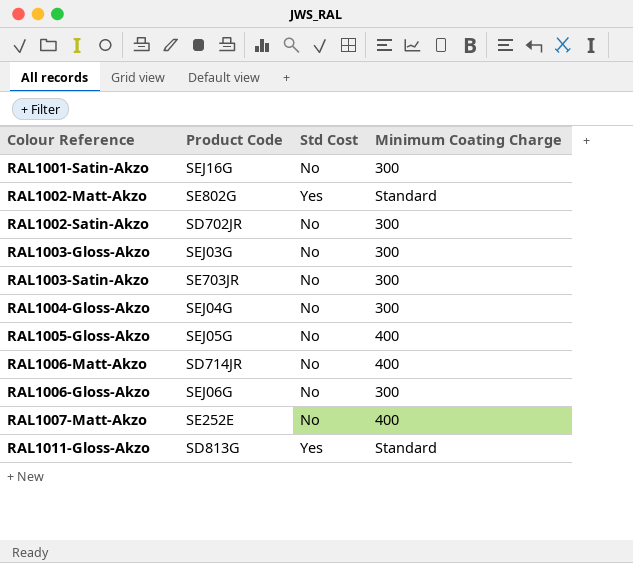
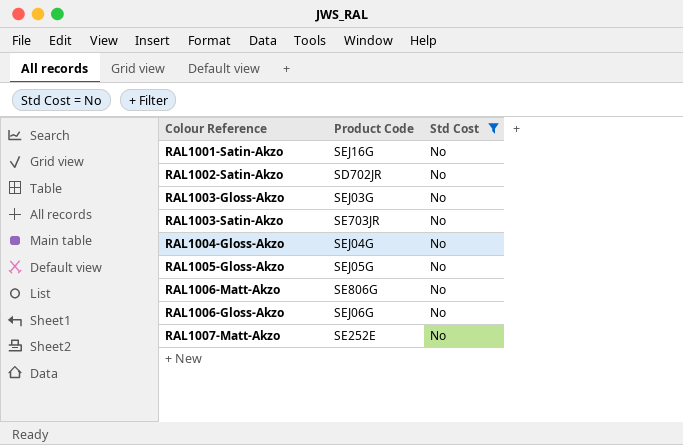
filter: none -> Std Cost = No
column Minimum Coating Charge | position: 4 -> none
RAL1006-Matt-Akzo | Product Code: SD714JR -> SE806G

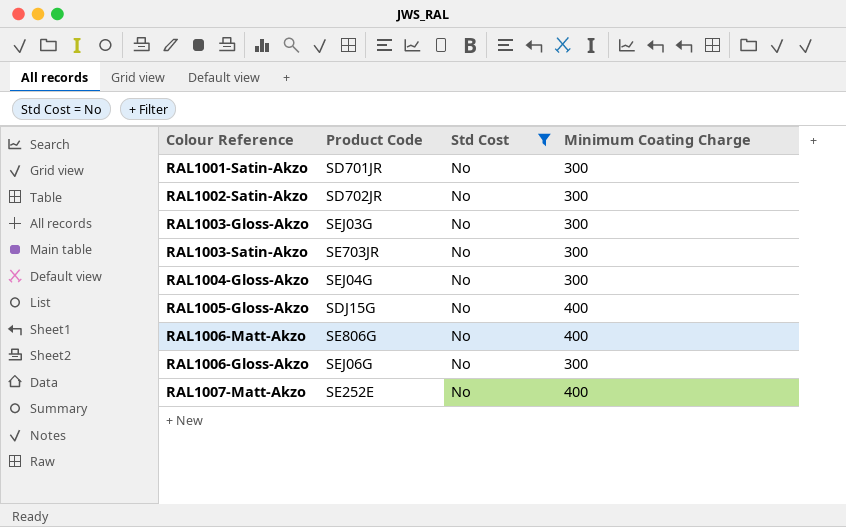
column Minimum Coating Charge | position: none -> 4
RAL1001-Satin-Akzo | Product Code: SEJ16G -> SD701JR
RAL1005-Gloss-Akzo | Product Code: SEJ05G -> SDJ15G

